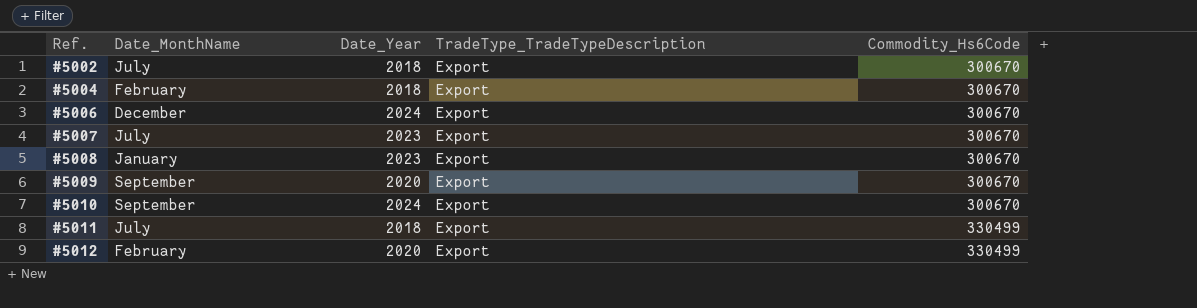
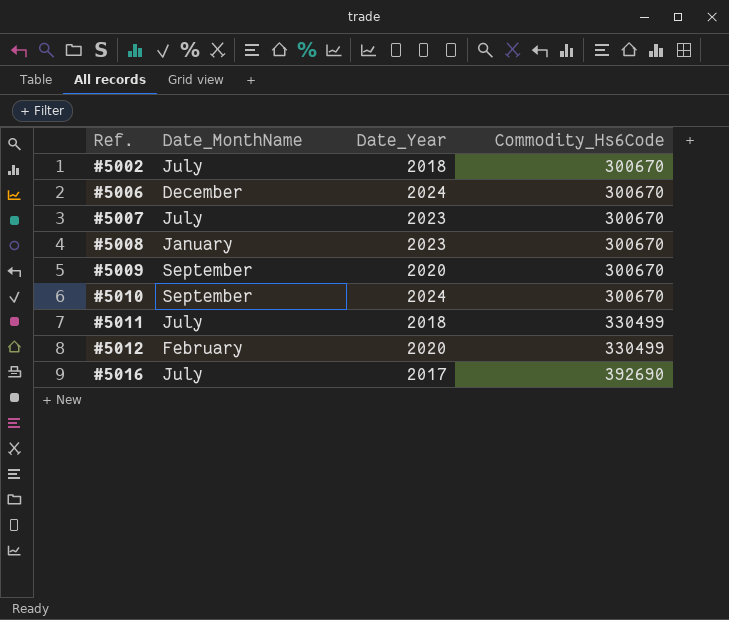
column TradeType_TradeTypeDescription | position: 4 -> none
row #5004: February | 2018 | Export | 300670 -> none
row #5016: none -> July | 2017 | 392690

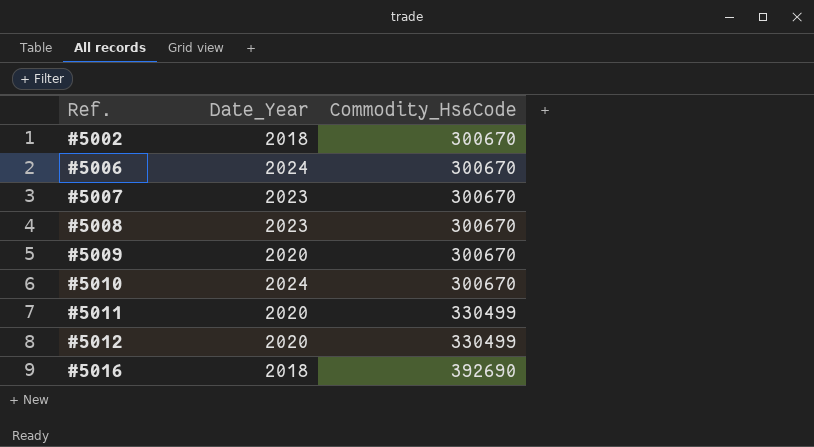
column Date_MonthName | position: 2 -> none
#5011 | Date_Year: 2018 -> 2020
#5016 | Date_Year: 2017 -> 2018

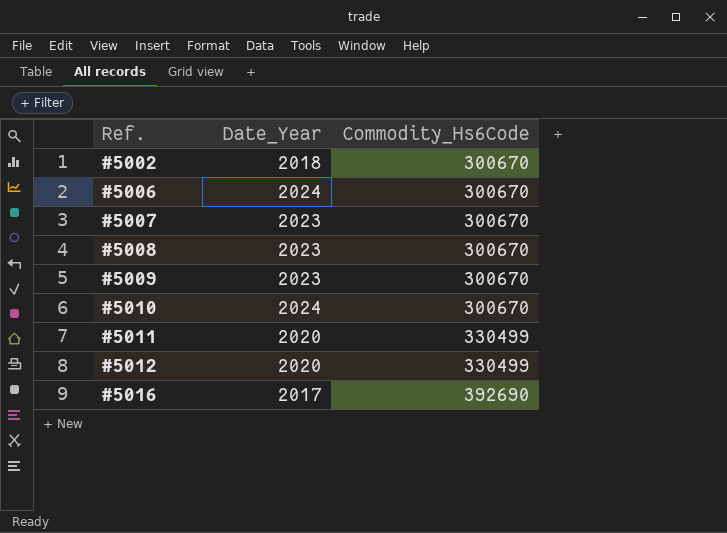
#5009 | Date_Year: 2020 -> 2023
#5016 | Date_Year: 2018 -> 2017

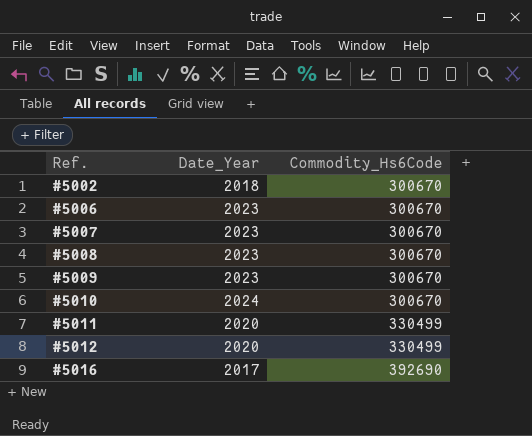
#5006 | Date_Year: 2024 -> 2023

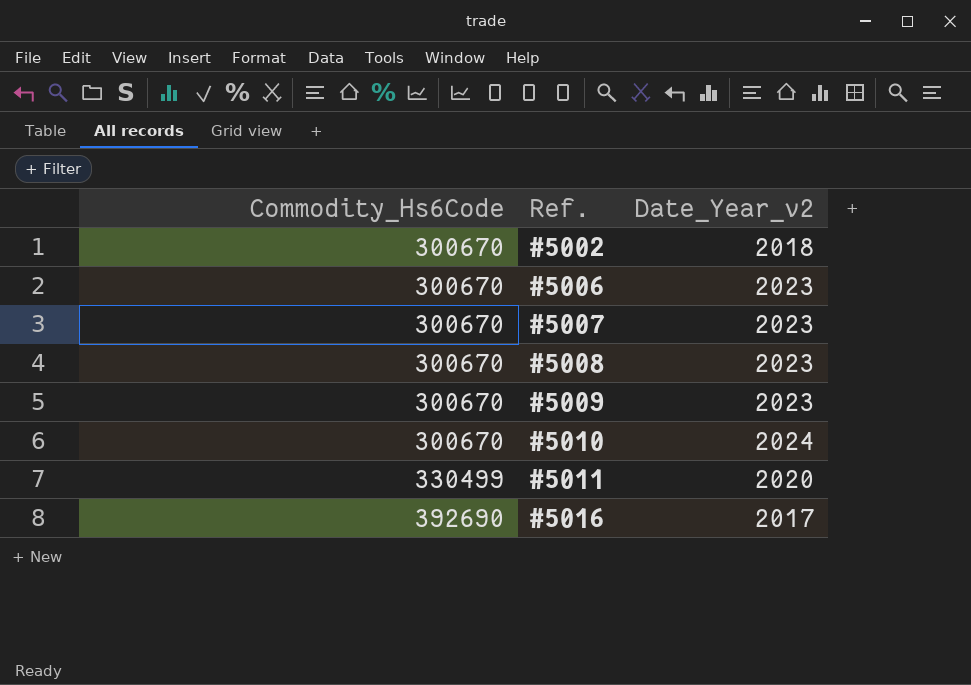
column Commodity_Hs6Code | position: 3 -> 1
column name: Date_Year -> Date_Year_v2
row #5012: 2020 | 330499 -> none

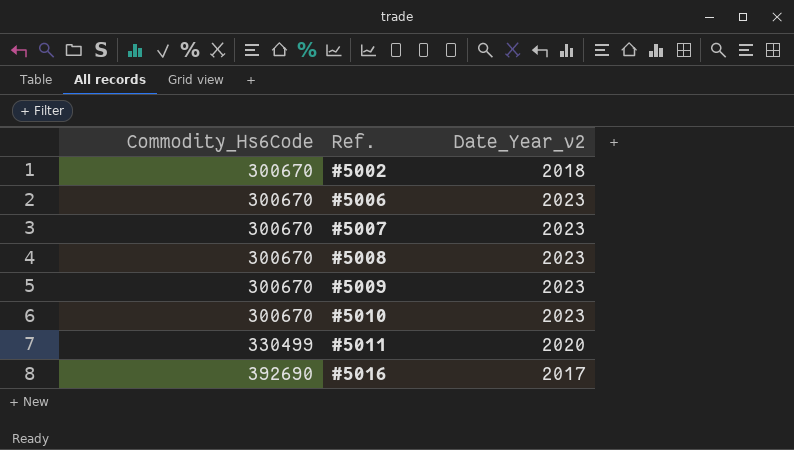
#5010 | Date_Year_v2: 2024 -> 2023

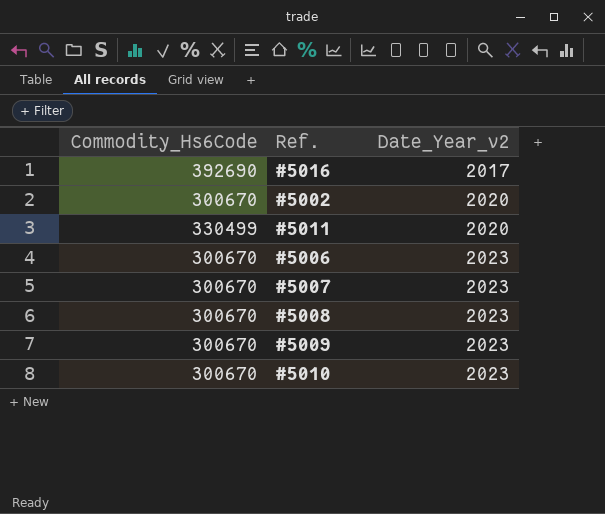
row order: Commodity_Hs6Code ascending -> Date_Year_v2 ascending
#5002 | Date_Year_v2: 2018 -> 2020

